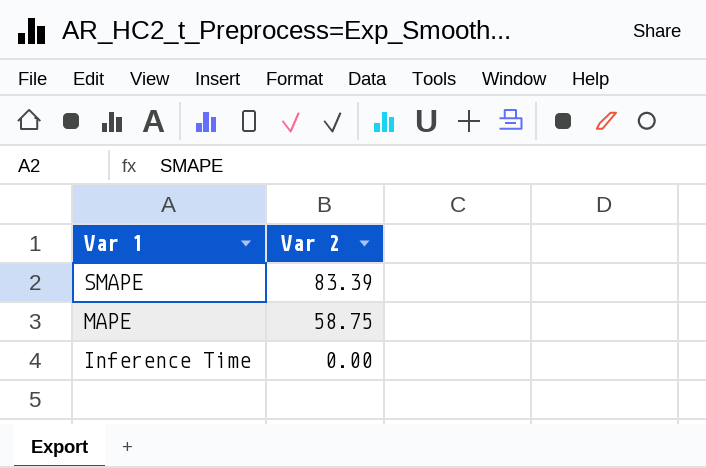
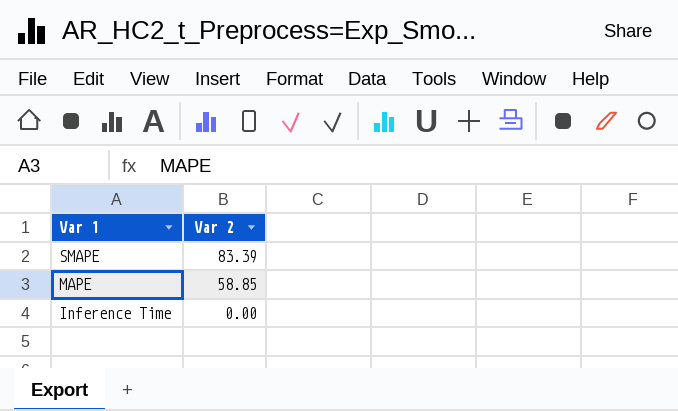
MAPE | Var 2: 58.75 -> 58.85

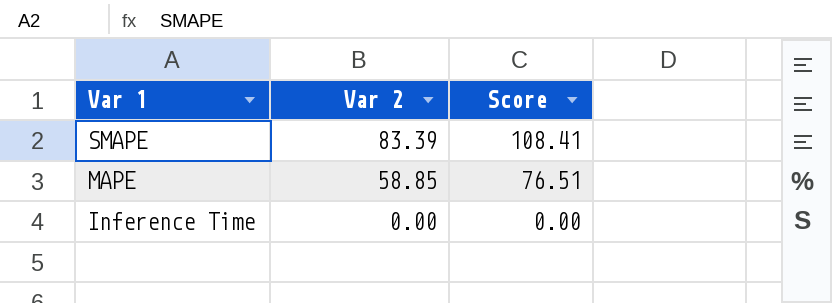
column Score | formula: none -> [Var 2] * 1.3

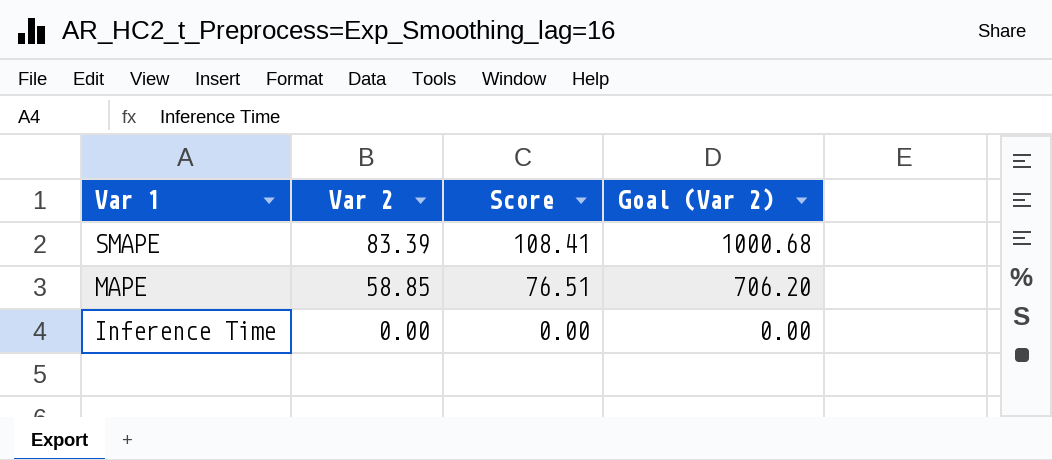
column Goal (Var 2) | formula: none -> [Var 2] * 12

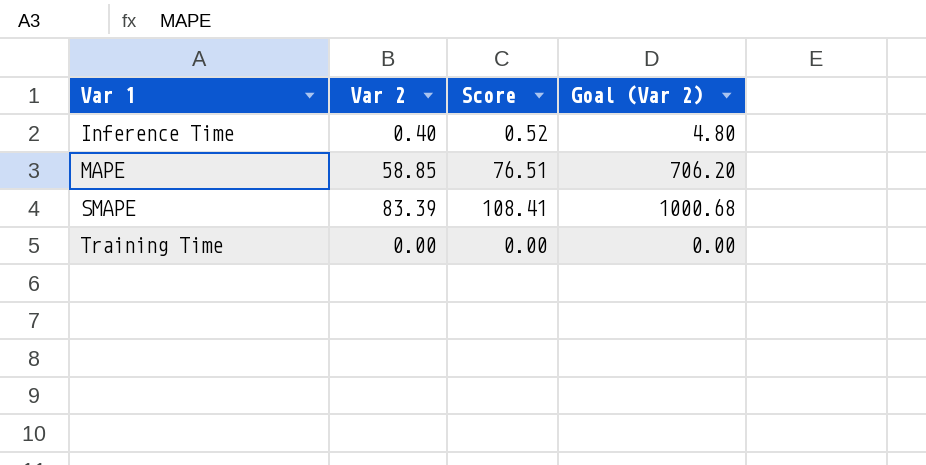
row order: Var 1 descending -> Var 1 ascending
Inference Time | Var 2: 0.00 -> 0.40
Inference Time | Score: 0.00 -> 0.52
Inference Time | Goal (Var 2): 0.00 -> 4.80
row Training Time: none -> 0.00 | 0.00 | 0.00

